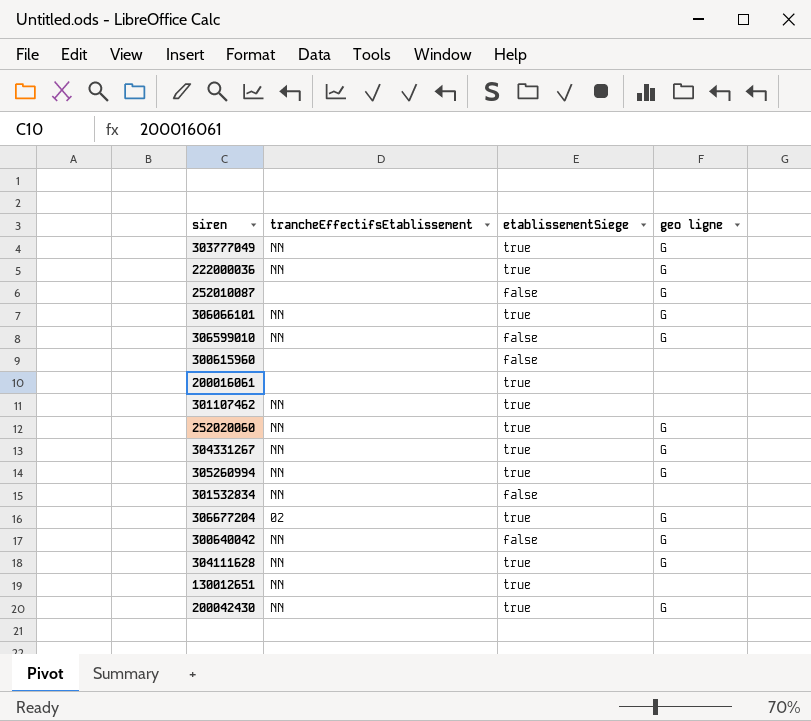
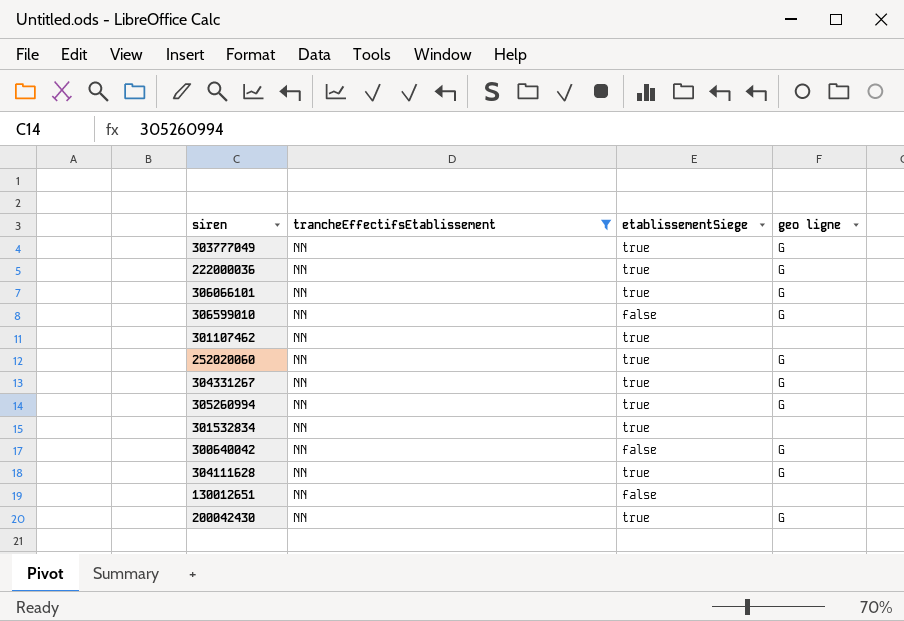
filter: none -> trancheEffectifsEtablissement = NN
301532834 | etablissementSiege: false -> true
130012651 | etablissementSiege: true -> false

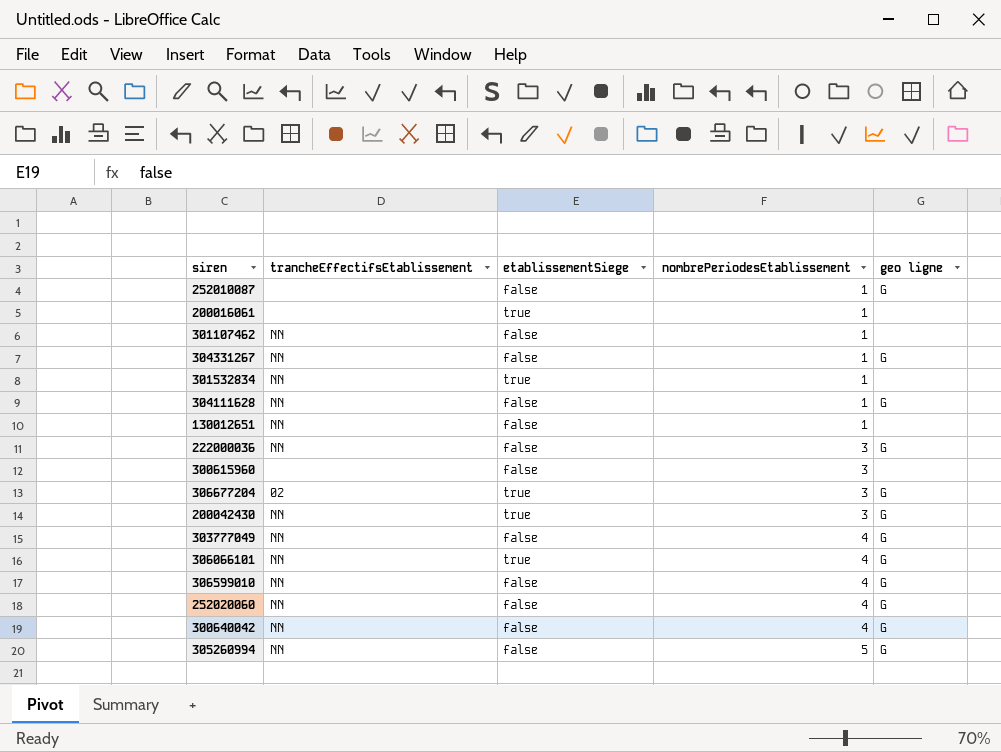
filter: trancheEffectifsEtablissement = NN -> none
row order: none -> nombrePeriodesEtablissement ascending
column nombrePeriodesEtablissement | position: none -> 4
301107462 | etablissementSiege: true -> false
304331267 | etablissementSiege: true -> false
304111628 | etablissementSiege: true -> false
222000036 | etablissementSiege: true -> false
303777049 | etablissementSiege: true -> false
252020060 | etablissementSiege: true -> false
305260994 | etablissementSiege: true -> false

